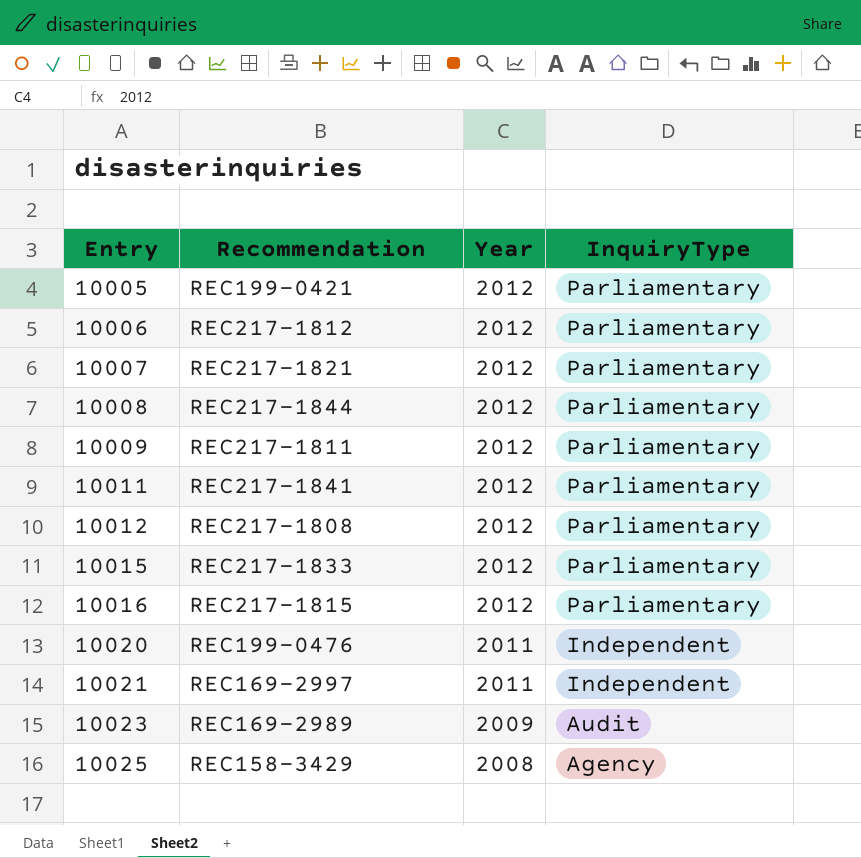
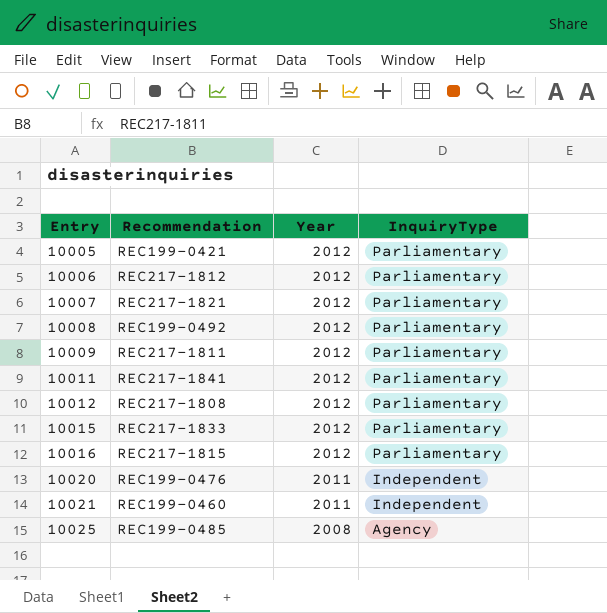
row 10023: REC169-2989 | 2009 | Audit -> none
10008 | Recommendation: REC217-1844 -> REC199-0492
10021 | Recommendation: REC169-2997 -> REC199-0460
10025 | Recommendation: REC158-3429 -> REC199-0485

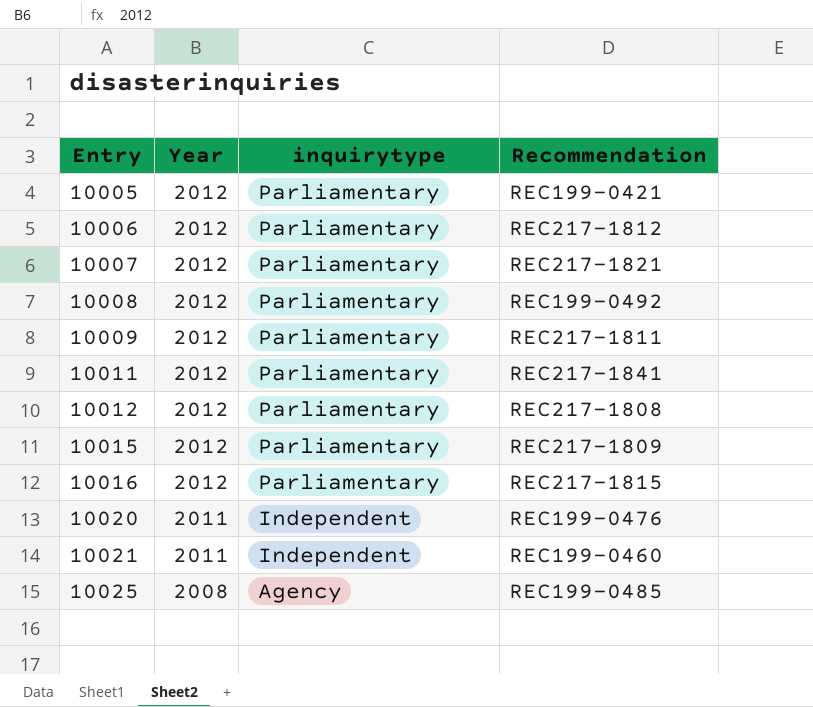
column name: InquiryType -> inquirytype
column Recommendation | position: 2 -> 4
10015 | Recommendation: REC217-1833 -> REC217-1809

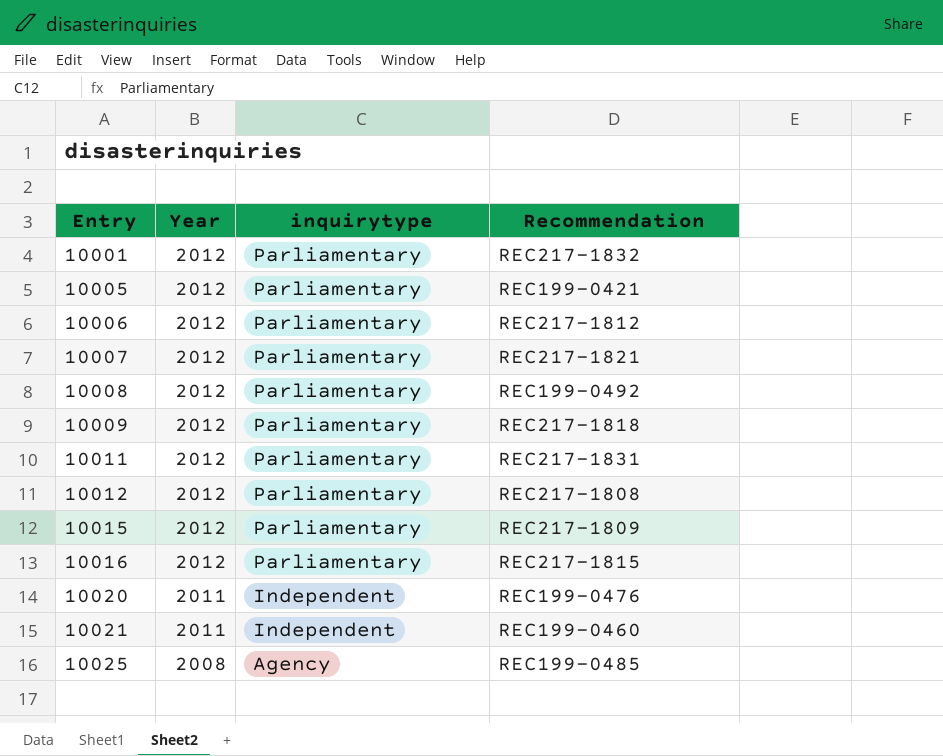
row 10001: none -> 2012 | Parliamentary | REC217-1832
10009 | Recommendation: REC217-1811 -> REC217-1818
10011 | Recommendation: REC217-1841 -> REC217-1831

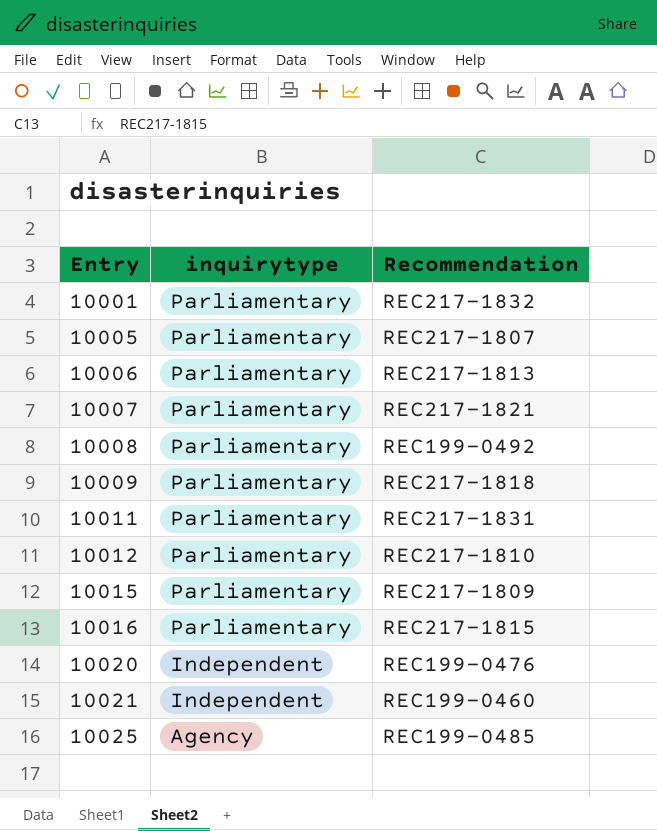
column Year | position: 2 -> none
10005 | Recommendation: REC199-0421 -> REC217-1807
10006 | Recommendation: REC217-1812 -> REC217-1813
10012 | Recommendation: REC217-1808 -> REC217-1810

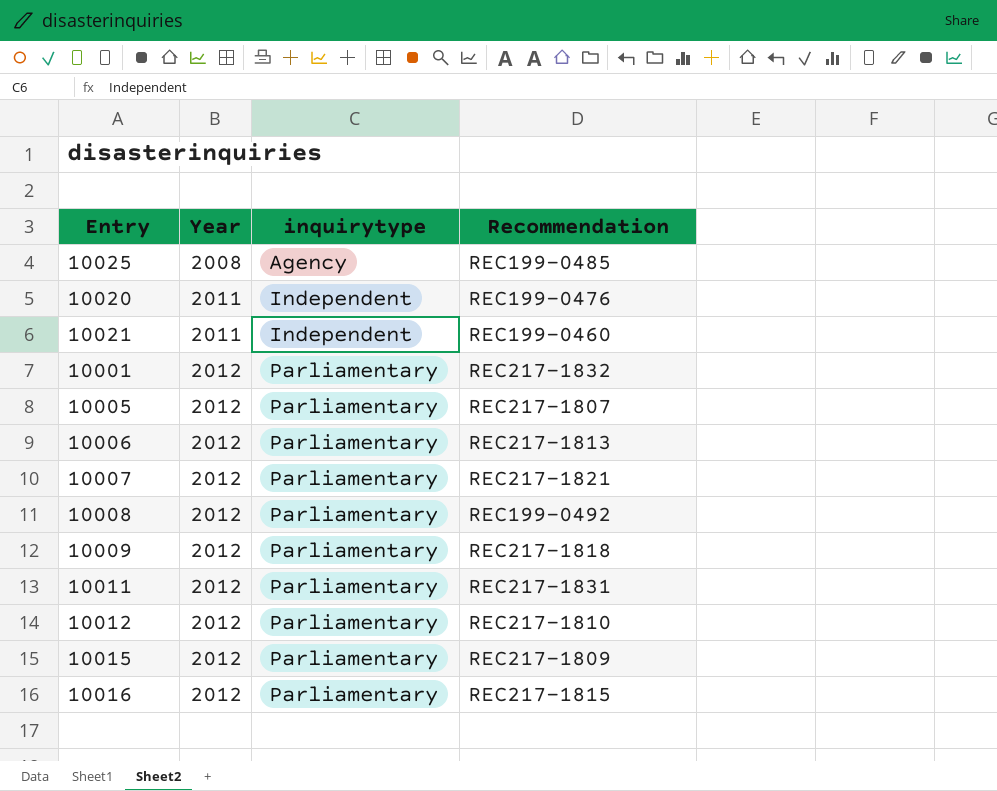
row order: Entry ascending -> Year ascending
column Year | position: none -> 2

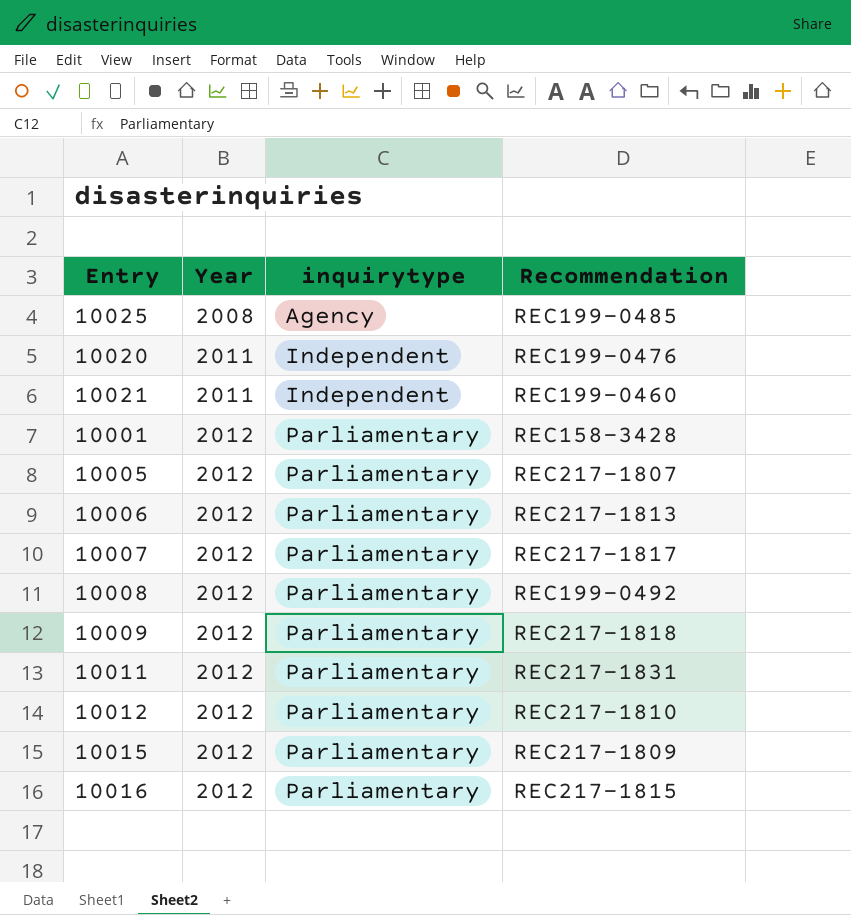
10001 | Recommendation: REC217-1832 -> REC158-3428
10007 | Recommendation: REC217-1821 -> REC217-1817

